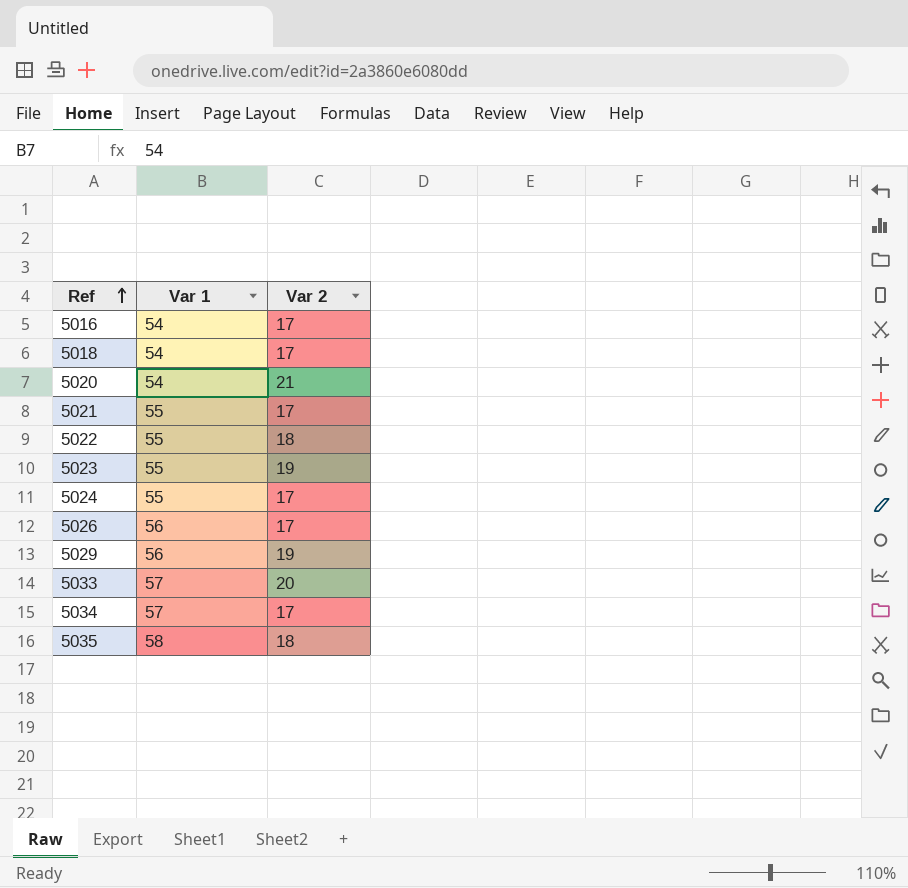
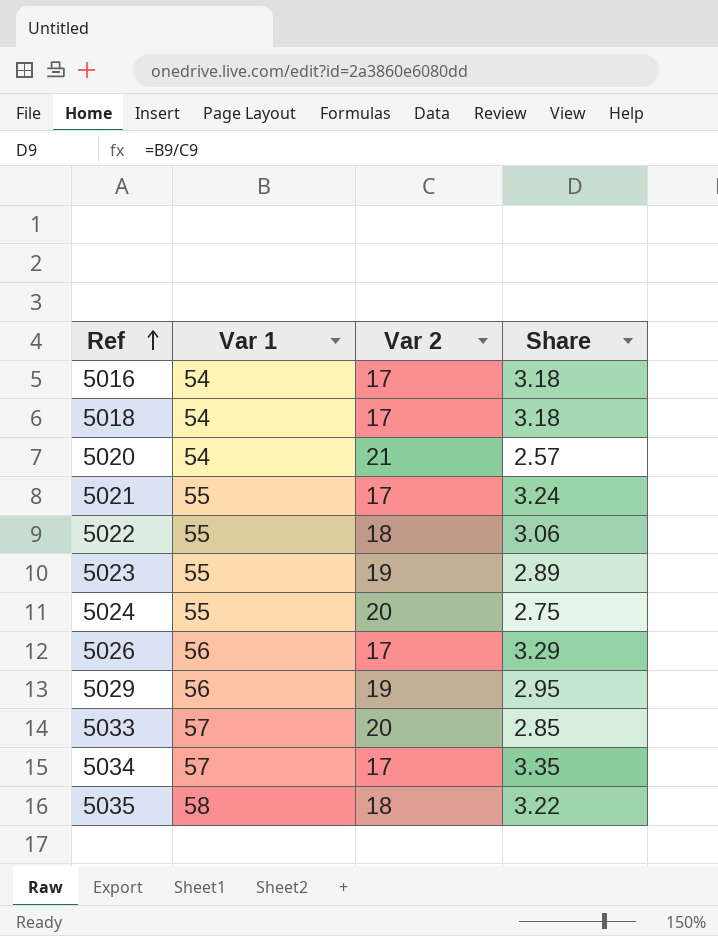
column Share | formula: none -> [Var 1] / [Var 2]
5024 | Var 2: 17 -> 20

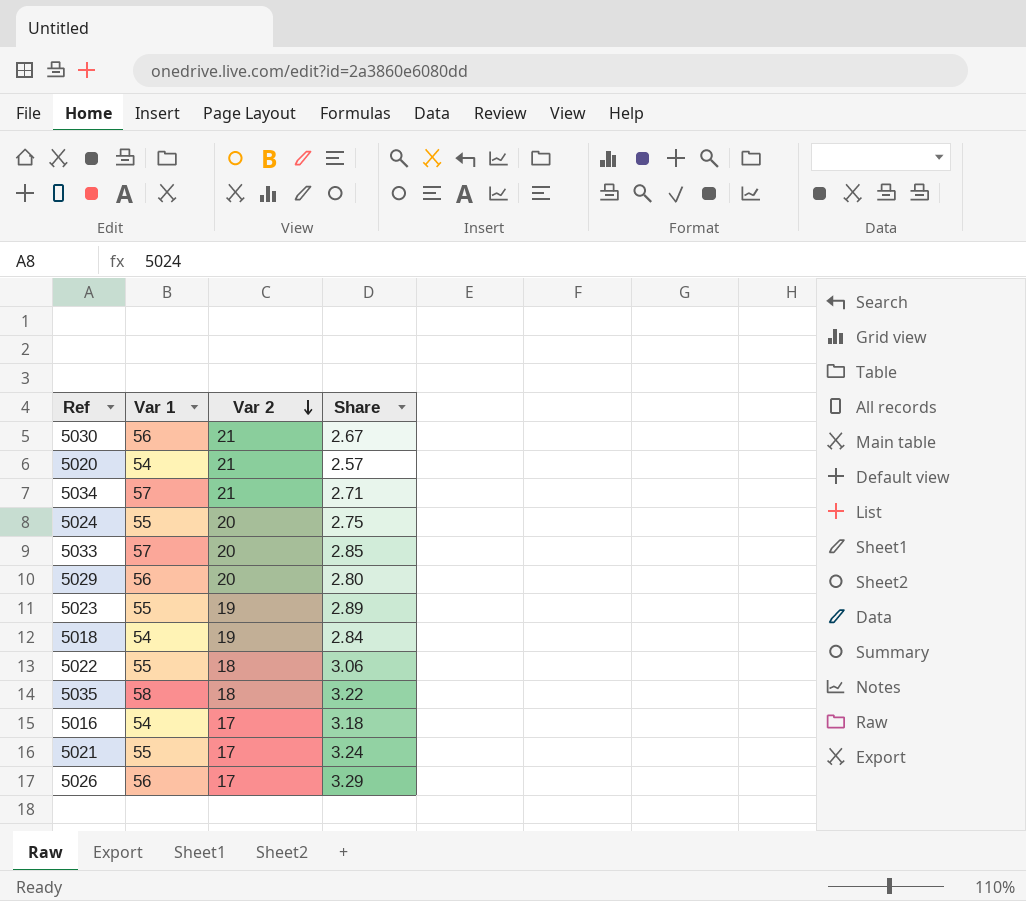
row order: Ref ascending -> Var 2 descending
row 5030: none -> 56 | 21 | 2.67
5034 | Var 2: 17 -> 21
5034 | Share: 3.35 -> 2.71
5029 | Var 2: 19 -> 20
5029 | Share: 2.95 -> 2.80
5018 | Var 2: 17 -> 19
5018 | Share: 3.18 -> 2.84

